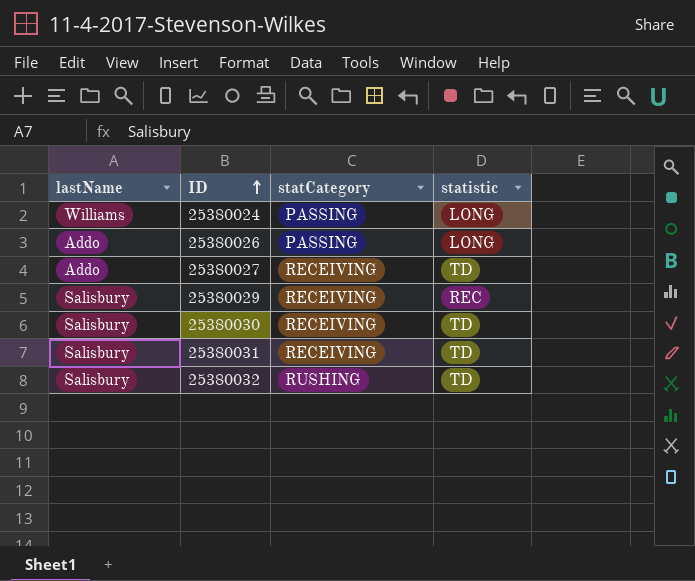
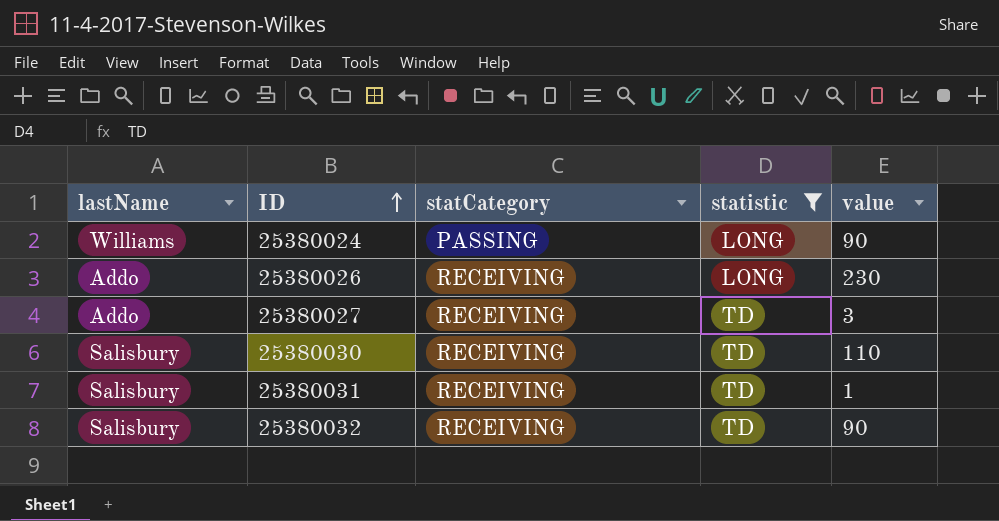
filter: none -> statistic != REC
column value | position: none -> 5
25380026 | statCategory: PASSING -> RECEIVING
25380032 | statCategory: RUSHING -> RECEIVING

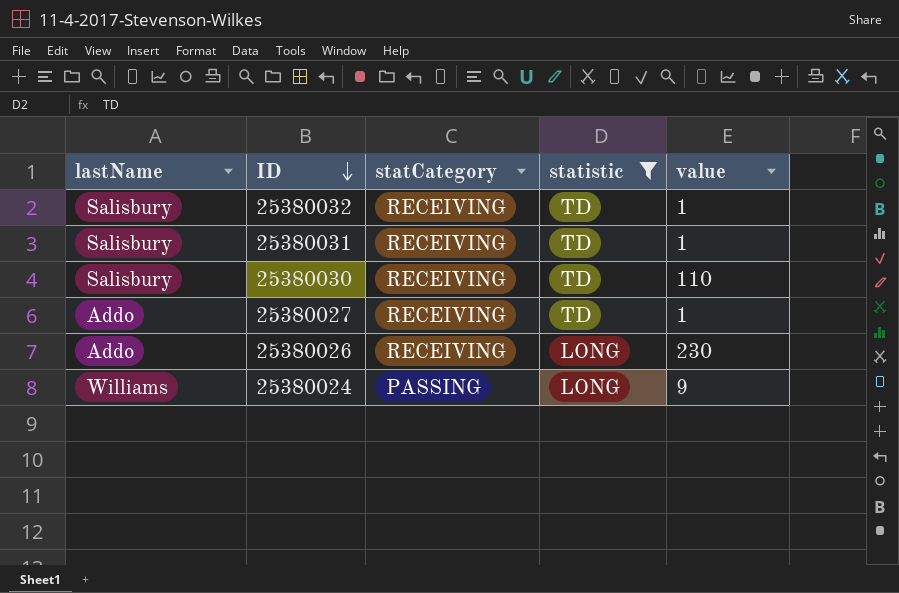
row order: ID ascending -> ID descending
25380032 | value: 90 -> 1
25380027 | value: 3 -> 1
25380024 | value: 90 -> 9

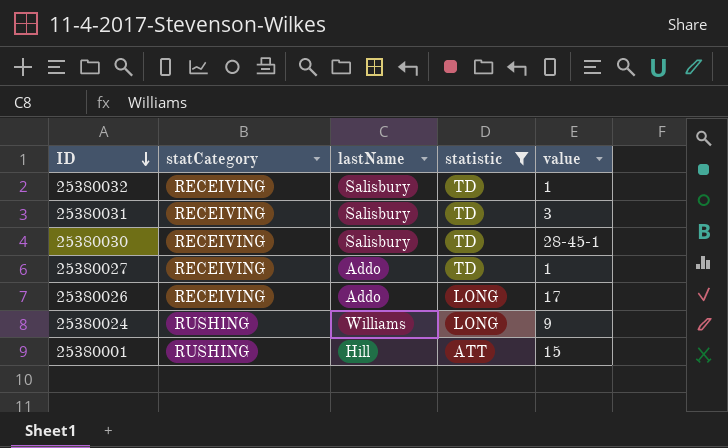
column lastName | position: 1 -> 3
25380031 | value: 1 -> 3
25380030 | value: 110 -> 28-45-1
25380026 | value: 230 -> 17
25380024 | statCategory: PASSING -> RUSHING
row 25380001: none -> RUSHING | Hill | ATT | 15

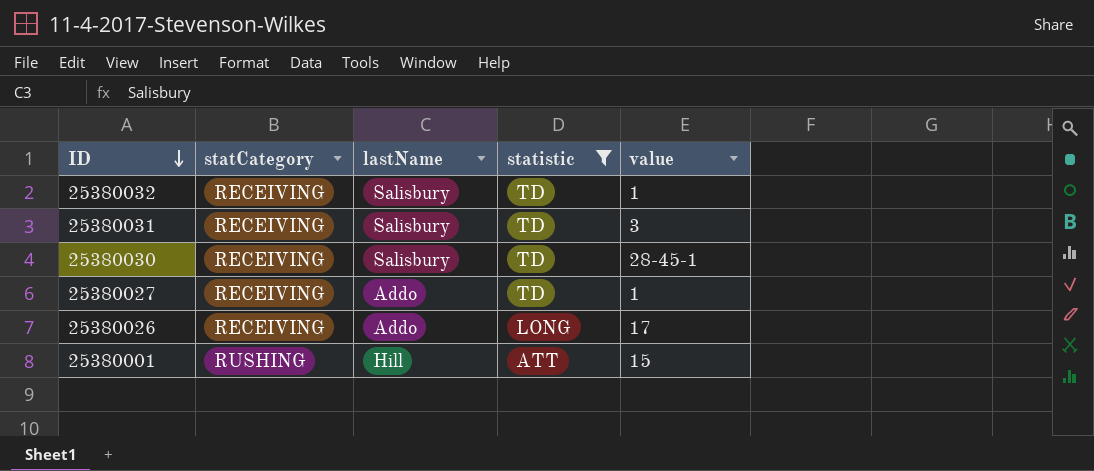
row 25380024: RUSHING | Williams | LONG | 9 -> none

